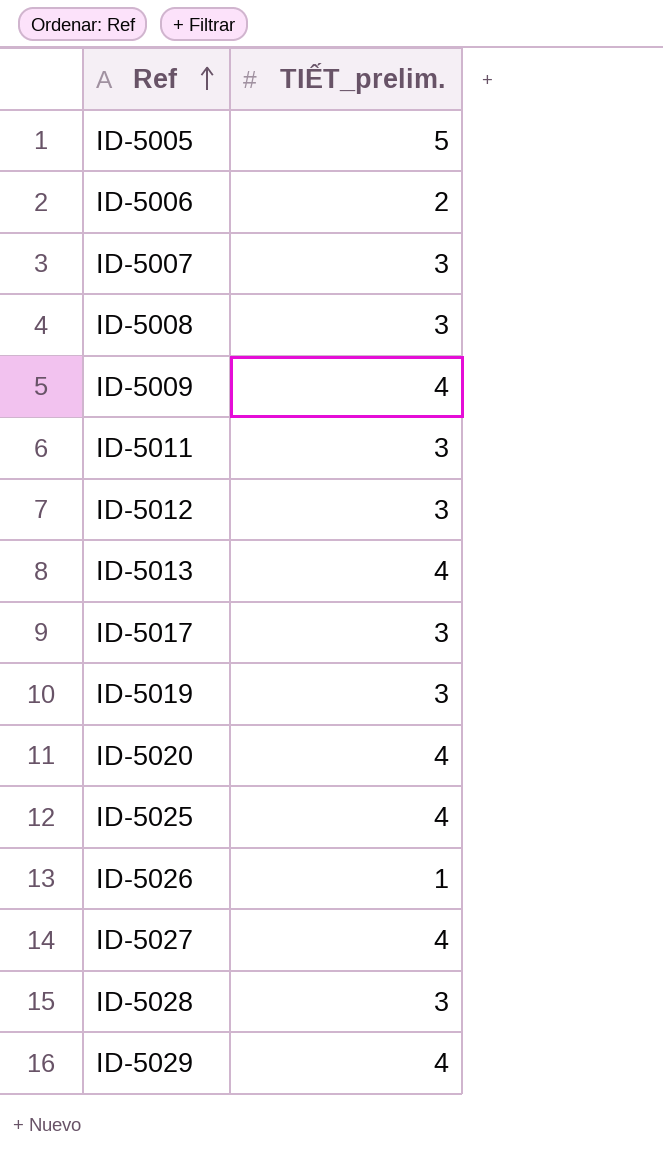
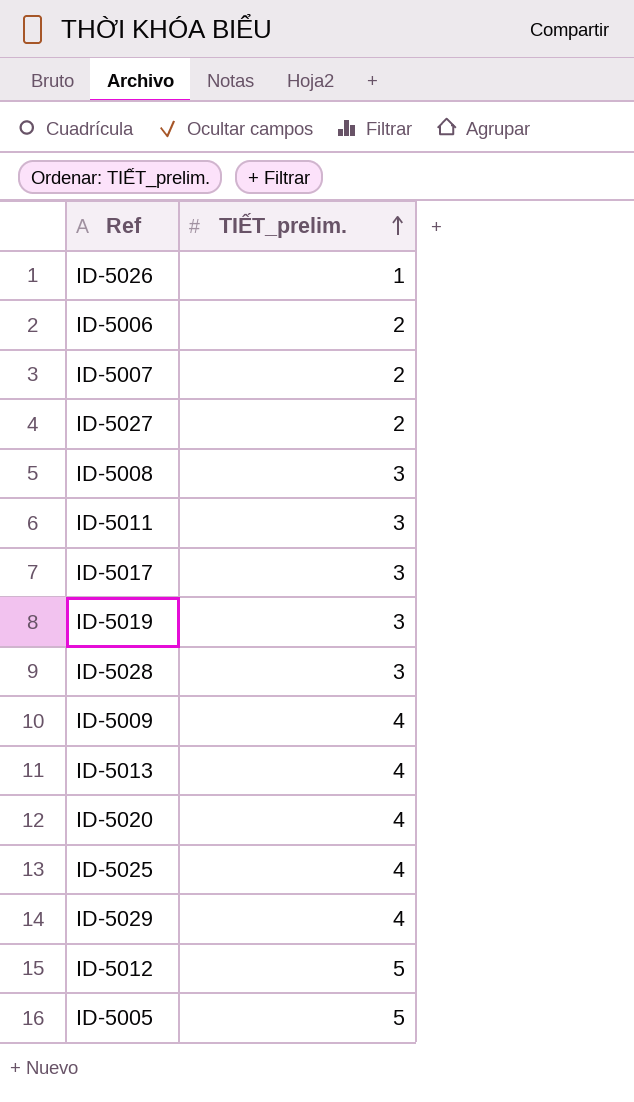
row order: Ref ascending -> TIẾT_prelim. ascending
ID-5007 | TIẾT_prelim.: 3 -> 2
ID-5027 | TIẾT_prelim.: 4 -> 2
ID-5012 | TIẾT_prelim.: 3 -> 5

